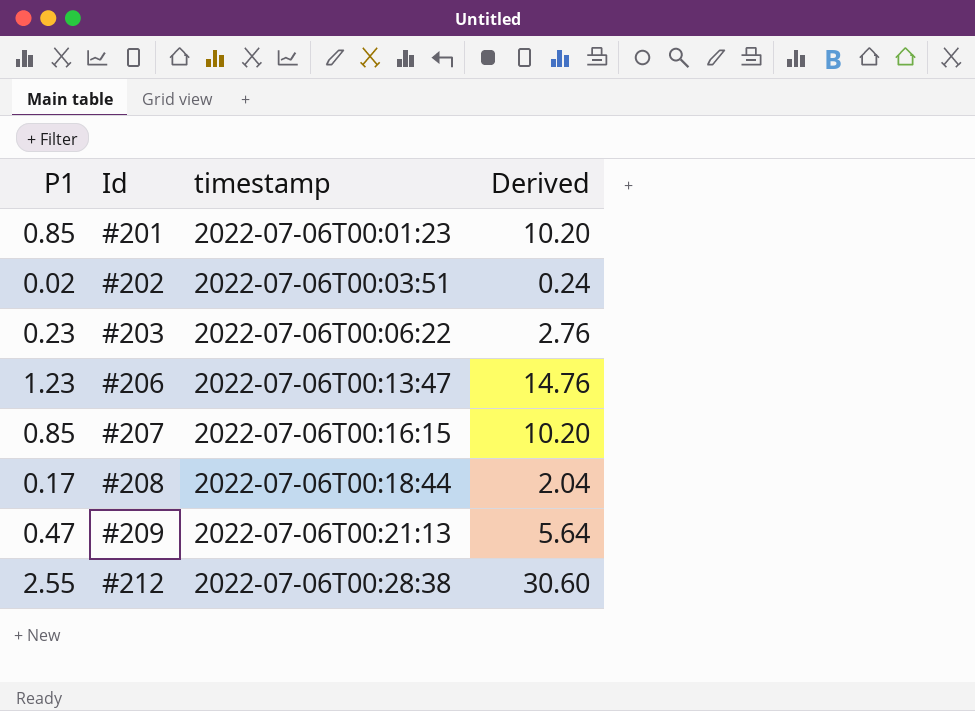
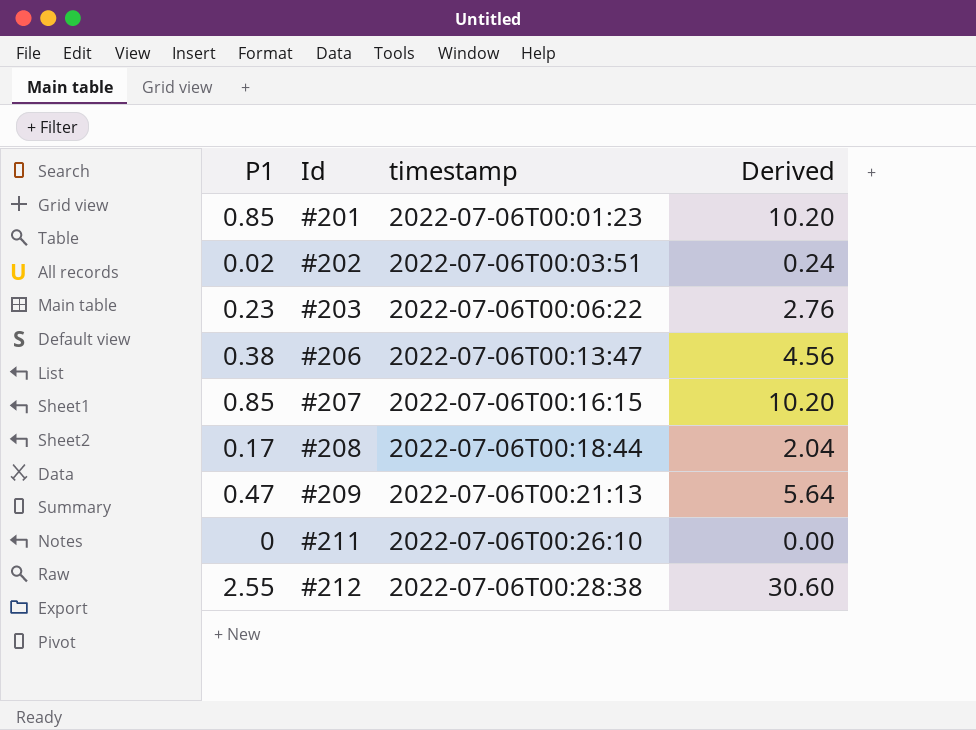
#206 | P1: 1.23 -> 0.38
#206 | Derived: 14.76 -> 4.56
row #211: none -> 0 | 2022-07-06T00:26:10 | 0.00

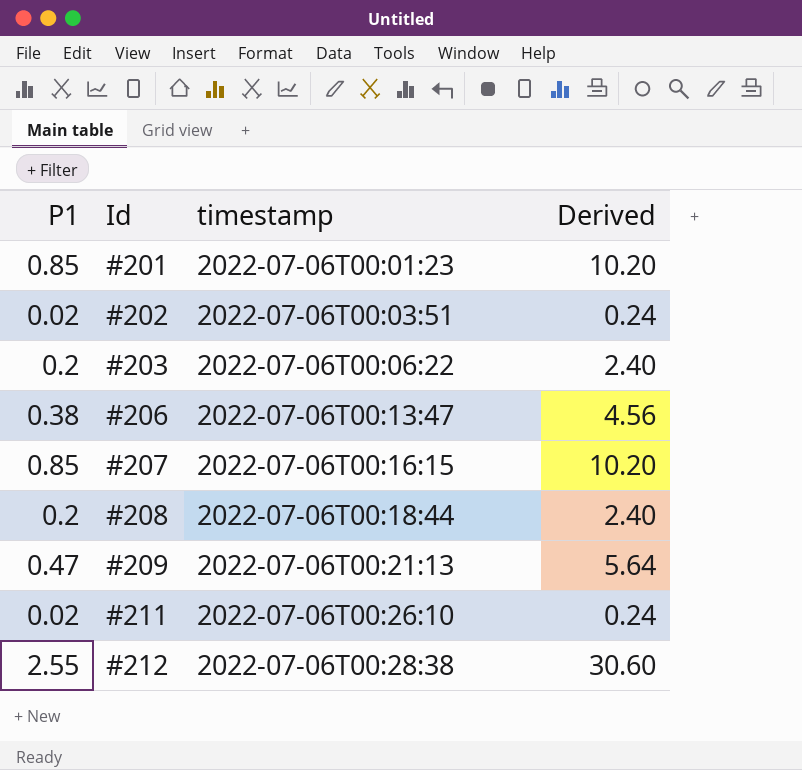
#203 | P1: 0.23 -> 0.2
#203 | Derived: 2.76 -> 2.40
#208 | P1: 0.17 -> 0.2
#208 | Derived: 2.04 -> 2.40
#211 | P1: 0 -> 0.02
#211 | Derived: 0.00 -> 0.24

